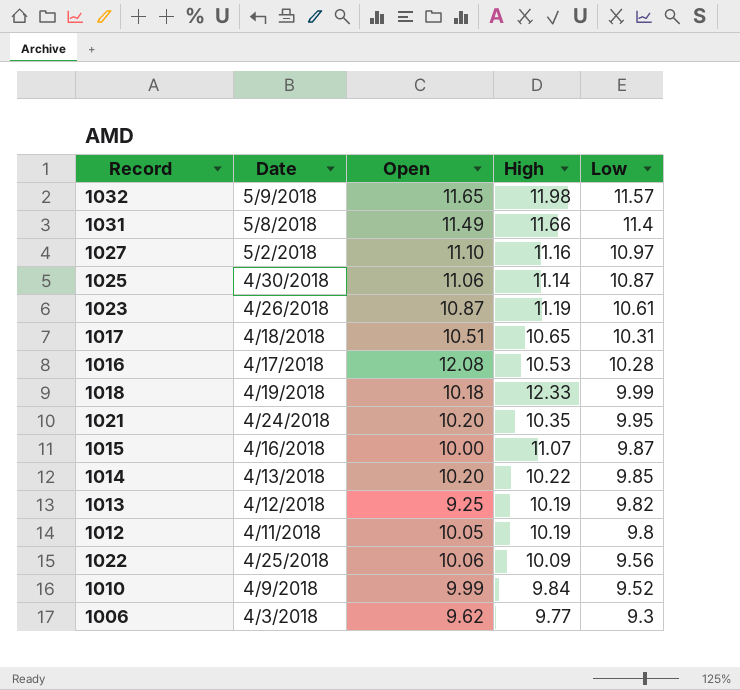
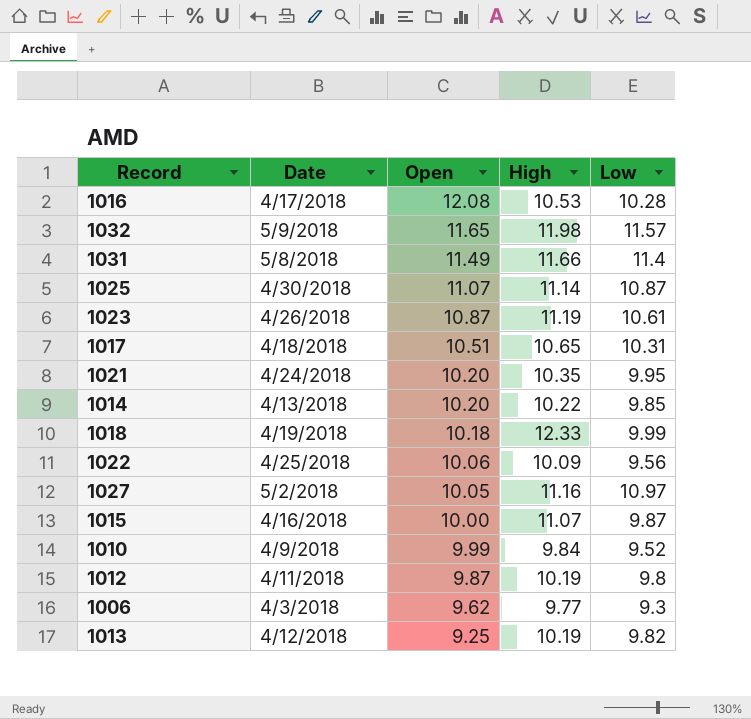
row order: Low descending -> Open descending
1025 | Open: 11.06 -> 11.07
1027 | Open: 11.10 -> 10.05
1012 | Open: 10.05 -> 9.87

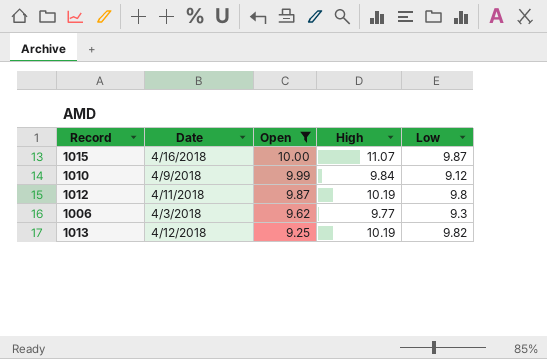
filter: none -> Open <= 10.00
1010 | Low: 9.52 -> 9.12

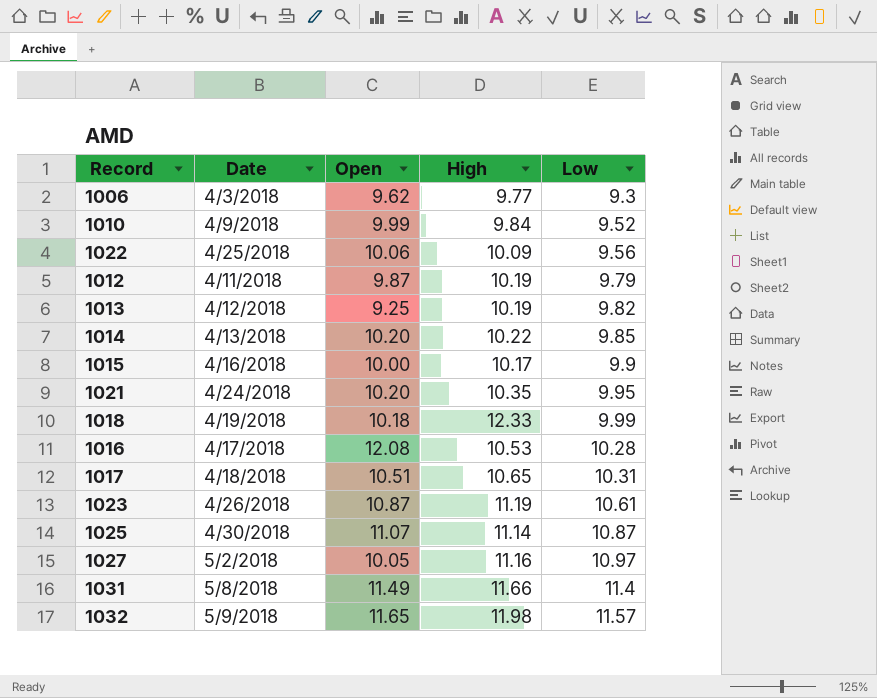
filter: Open <= 10.00 -> none
row order: Open descending -> Low ascending
1010 | Low: 9.12 -> 9.52
1012 | Low: 9.8 -> 9.79
1015 | High: 11.07 -> 10.17
1015 | Low: 9.87 -> 9.9

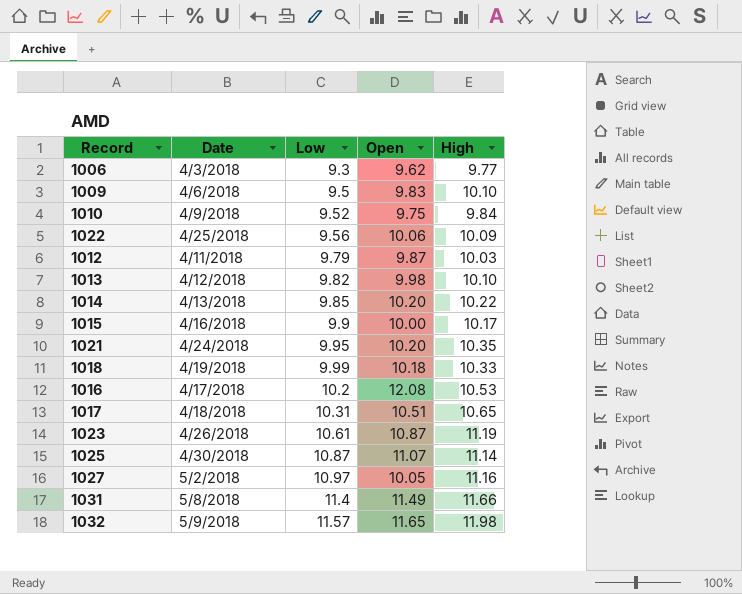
column Low | position: 5 -> 3
row 1009: none -> 4/6/2018 | 9.5 | 9.83 | 10.10
1010 | Open: 9.99 -> 9.75
1012 | High: 10.19 -> 10.03
1013 | Open: 9.25 -> 9.98
1013 | High: 10.19 -> 10.10
1018 | High: 12.33 -> 10.33
1016 | Low: 10.28 -> 10.2

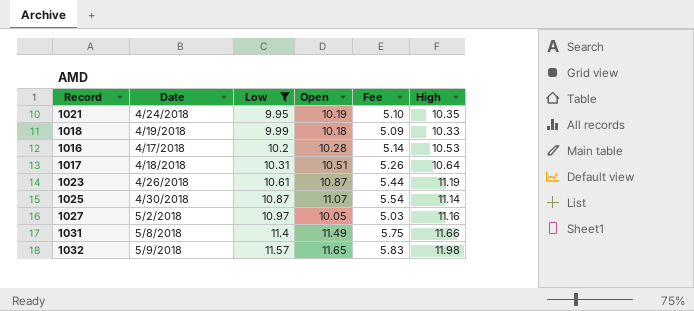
filter: none -> Low >= 9.95
column Fee | formula: none -> [Open] * 0.5
1021 | Open: 10.20 -> 10.19
1016 | Open: 12.08 -> 10.28
1017 | High: 10.65 -> 10.64

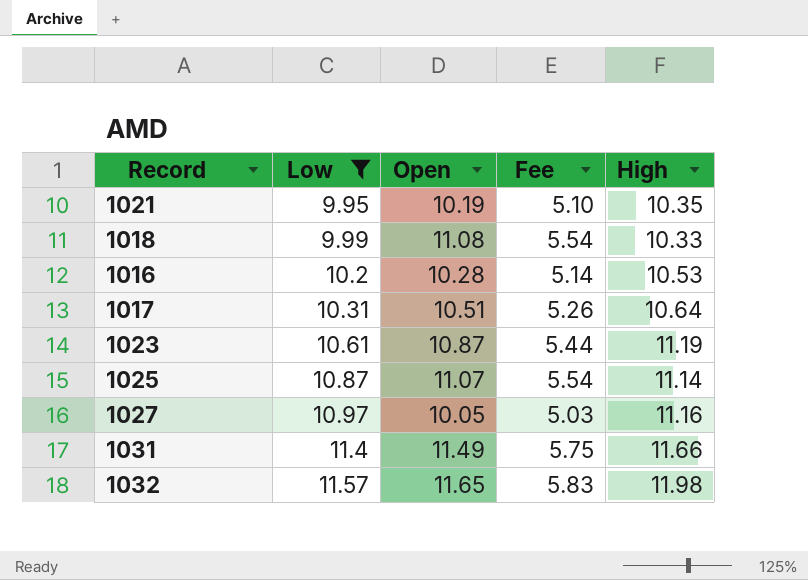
column Date | position: 2 -> none
1018 | Open: 10.18 -> 11.08
1018 | Fee: 5.09 -> 5.54

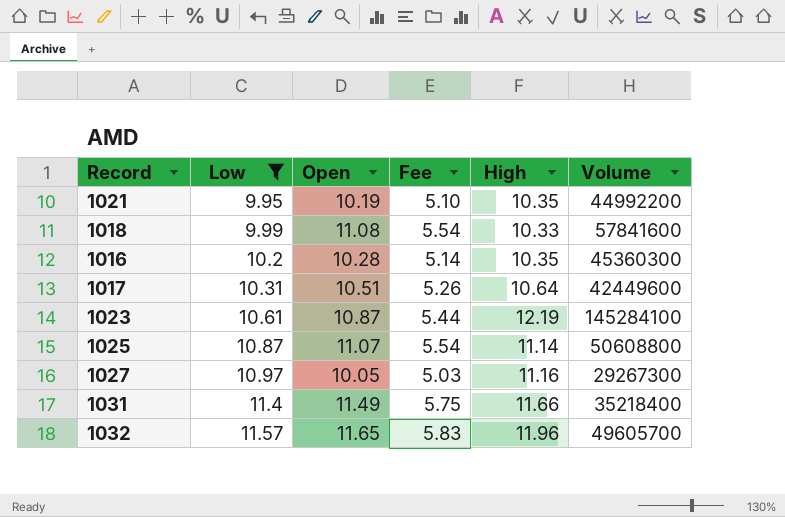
column Volume | position: none -> 6
1016 | High: 10.53 -> 10.35
1023 | High: 11.19 -> 12.19
1032 | High: 11.98 -> 11.96

